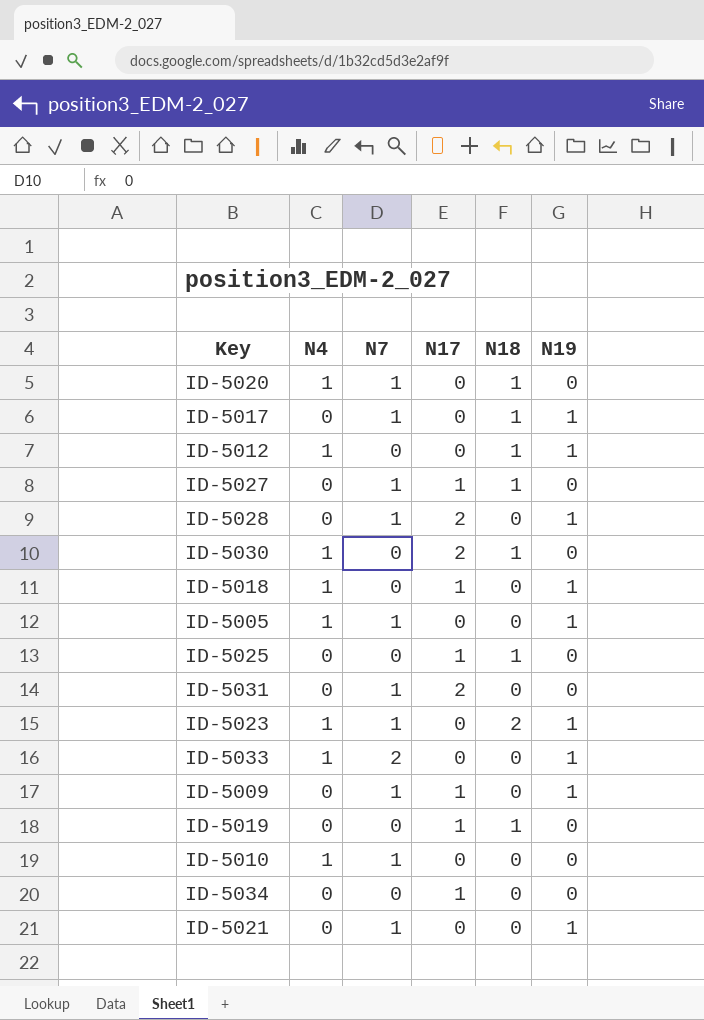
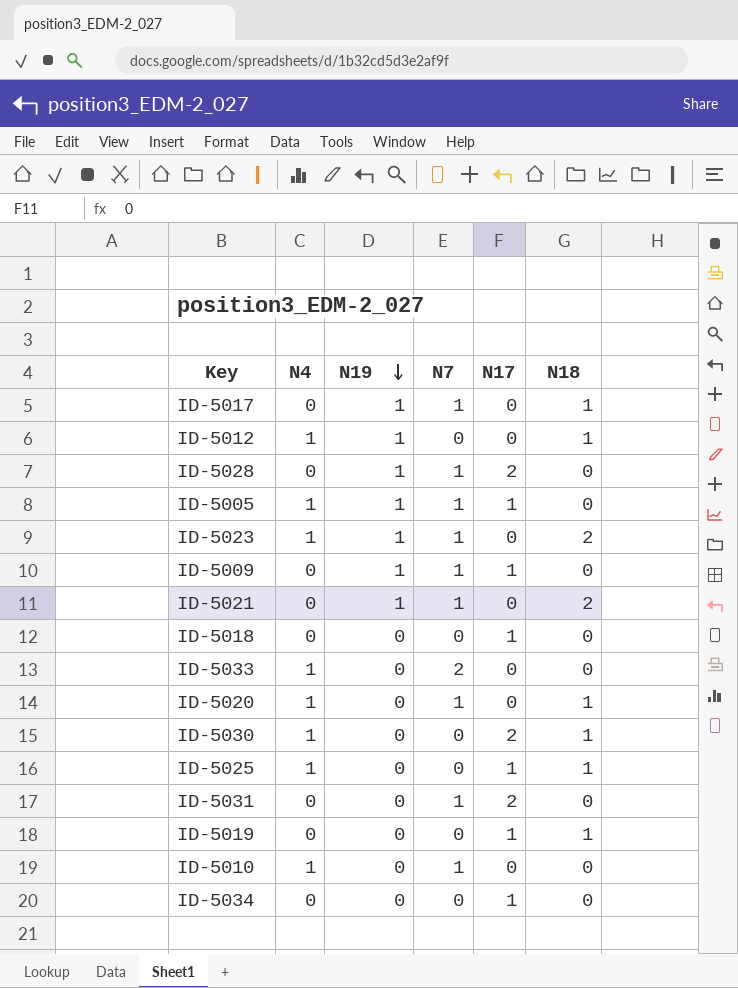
row order: none -> N19 descending
column N19 | position: 6 -> 3
row ID-5027: 0 | 1 | 1 | 1 | 0 -> none
ID-5005 | N17: 0 -> 1
ID-5021 | N18: 0 -> 2
ID-5018 | N4: 1 -> 0
ID-5018 | N19: 1 -> 0
ID-5033 | N19: 1 -> 0
ID-5025 | N4: 0 -> 1

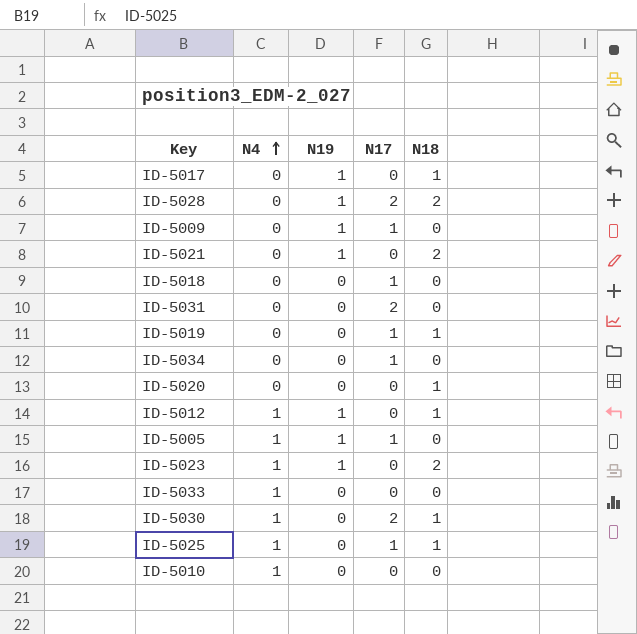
row order: N19 descending -> N4 ascending
column N7 | position: 4 -> none
ID-5028 | N18: 0 -> 2
ID-5020 | N4: 1 -> 0

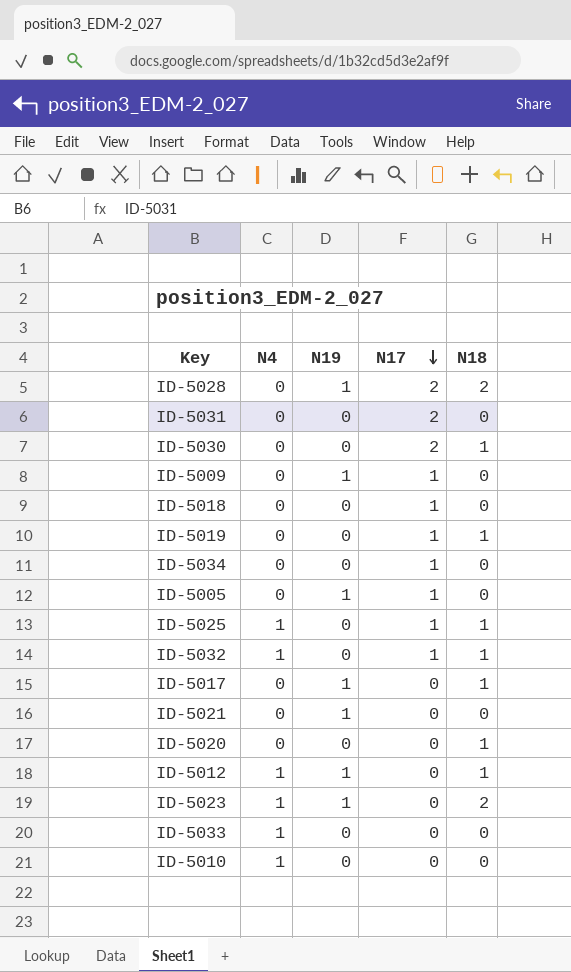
row order: N4 ascending -> N17 descending
ID-5030 | N4: 1 -> 0
ID-5005 | N4: 1 -> 0
row ID-5032: none -> 1 | 0 | 1 | 1
ID-5021 | N18: 2 -> 0

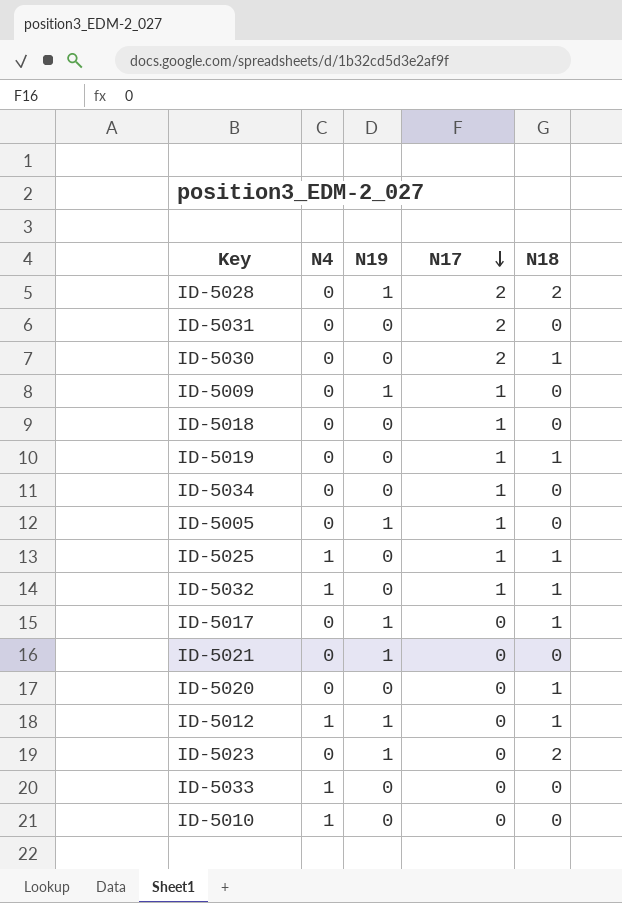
ID-5023 | N4: 1 -> 0

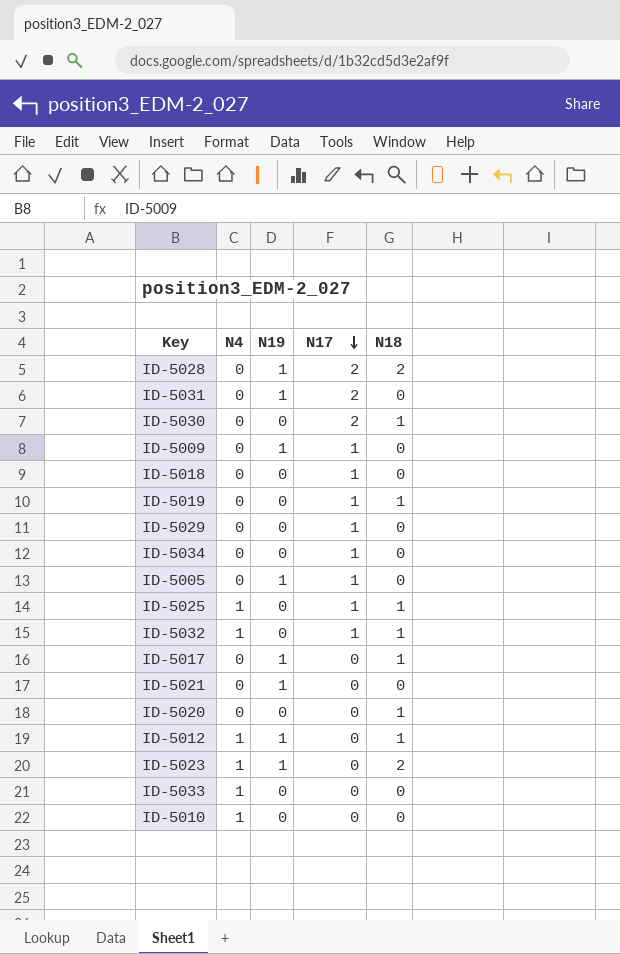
ID-5031 | N19: 0 -> 1
row ID-5029: none -> 0 | 0 | 1 | 0
ID-5023 | N4: 0 -> 1

